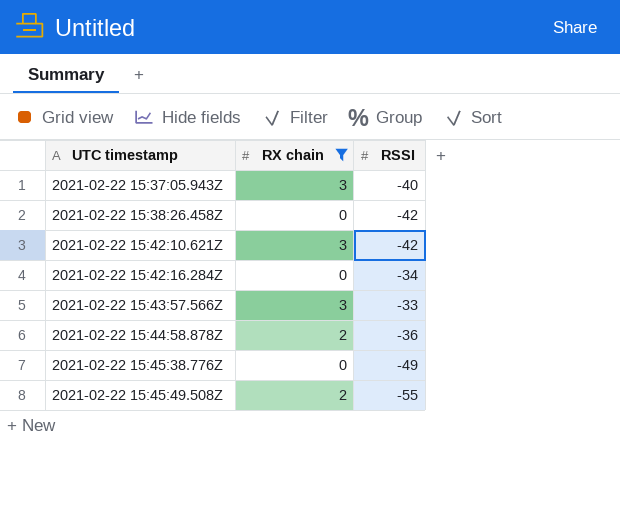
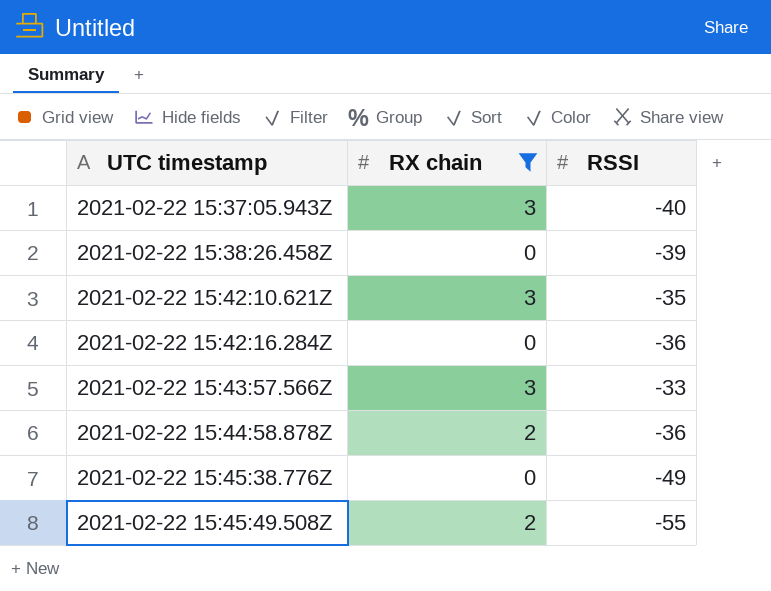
2021-02-22 15:38:26.458Z | RSSI: -42 -> -39
2021-02-22 15:42:10.621Z | RSSI: -42 -> -35
2021-02-22 15:42:16.284Z | RSSI: -34 -> -36

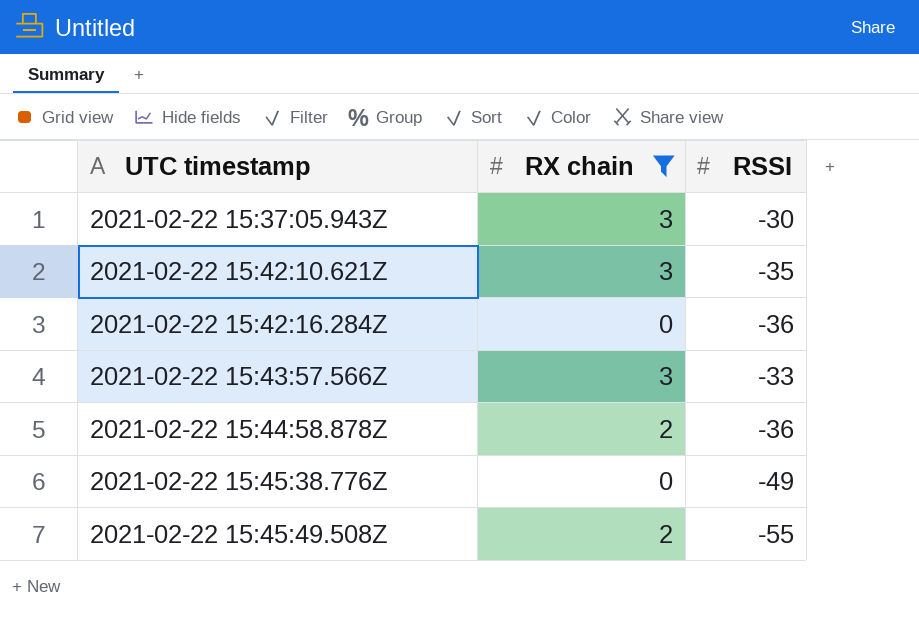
row 2021-02-22 15:38:26.458Z: 0 | -39 -> none
2021-02-22 15:37:05.943Z | RSSI: -40 -> -30

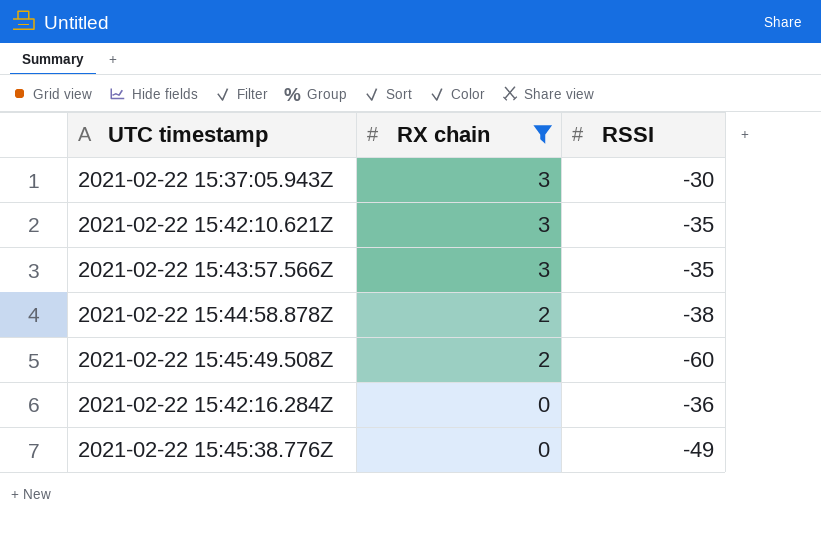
row order: UTC timestamp ascending -> RX chain descending
2021-02-22 15:43:57.566Z | RSSI: -33 -> -35
2021-02-22 15:44:58.878Z | RSSI: -36 -> -38
2021-02-22 15:45:49.508Z | RSSI: -55 -> -60

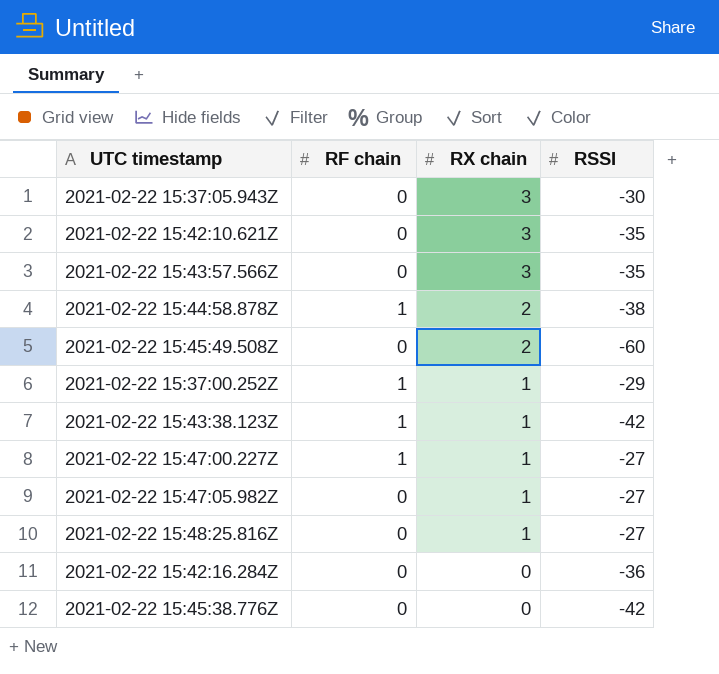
filter: RX chain != 1 -> none
column RF chain | position: none -> 2
2021-02-22 15:45:38.776Z | RSSI: -49 -> -42

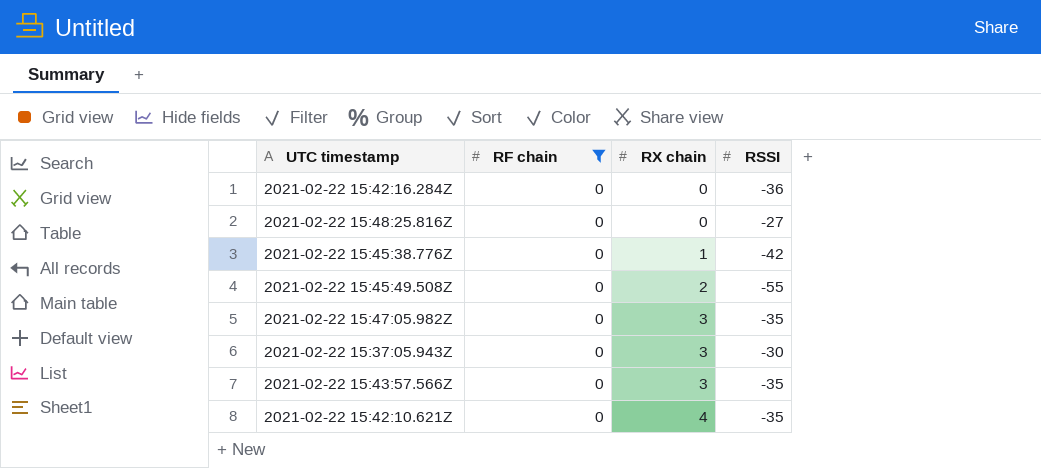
filter: none -> RF chain = 0
row order: RX chain descending -> RX chain ascending
2021-02-22 15:48:25.816Z | RX chain: 1 -> 0
2021-02-22 15:45:38.776Z | RX chain: 0 -> 1
2021-02-22 15:45:49.508Z | RSSI: -60 -> -55
2021-02-22 15:47:05.982Z | RX chain: 1 -> 3
2021-02-22 15:47:05.982Z | RSSI: -27 -> -35
2021-02-22 15:42:10.621Z | RX chain: 3 -> 4

